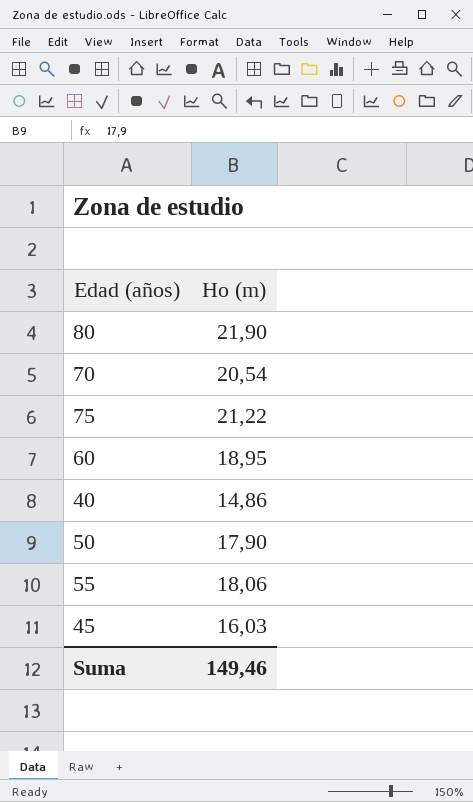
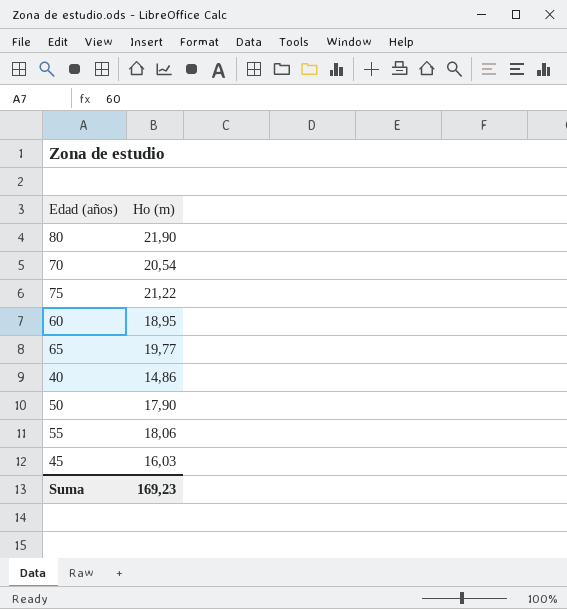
row 65: none -> 19,77
Suma | Ho (m): 149,46 -> 169,23

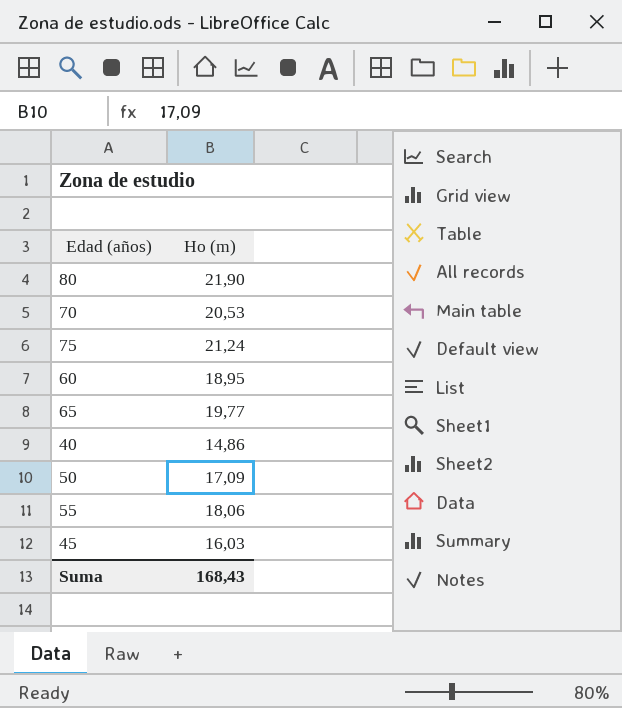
70 | Ho (m): 20,54 -> 20,53
75 | Ho (m): 21,22 -> 21,24
50 | Ho (m): 17,90 -> 17,09
Suma | Ho (m): 169,23 -> 168,43

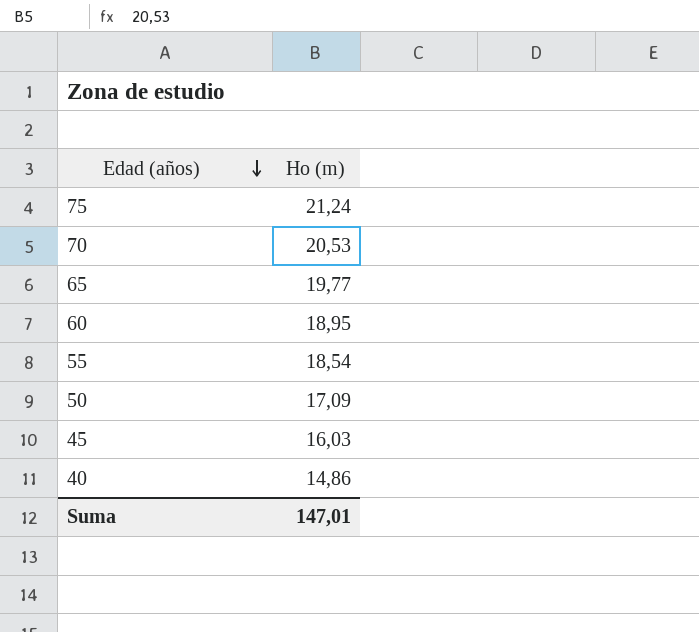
row order: none -> Edad (años) descending
row 80: 21,90 -> none
55 | Ho (m): 18,06 -> 18,54
Suma | Ho (m): 168,43 -> 147,01

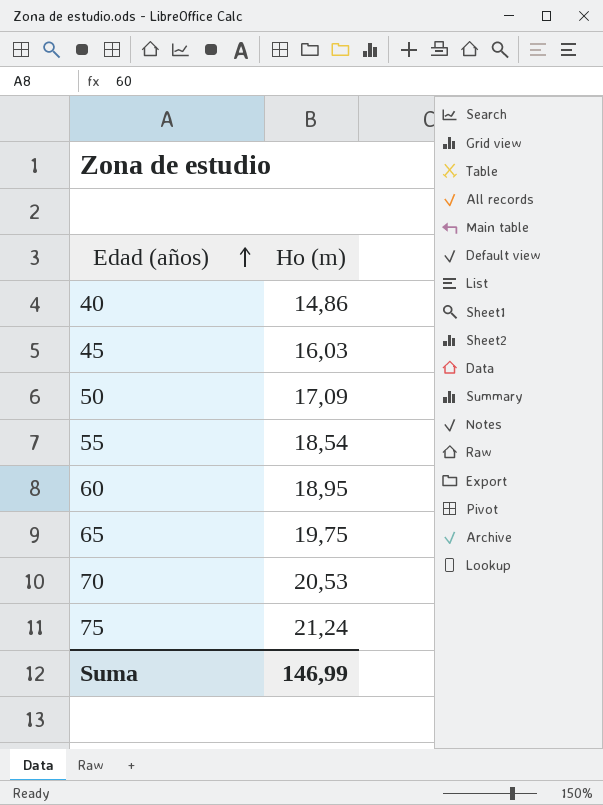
row order: Edad (años) descending -> Edad (años) ascending
65 | Ho (m): 19,77 -> 19,75
Suma | Ho (m): 147,01 -> 146,99

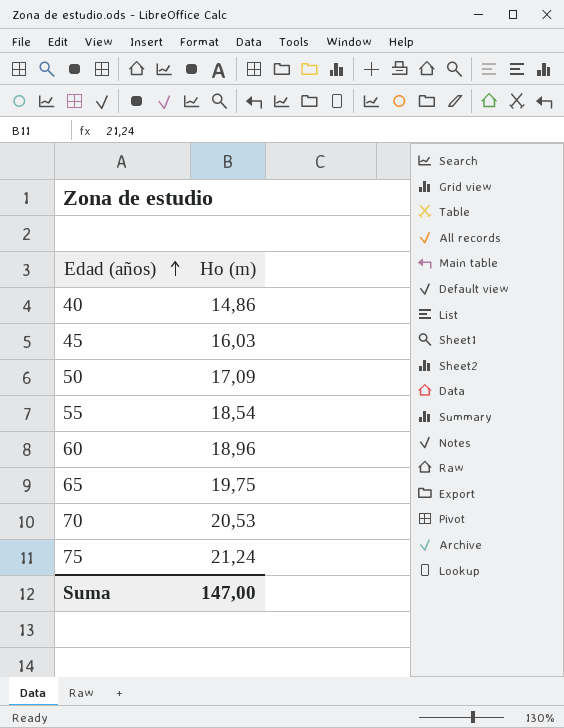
60 | Ho (m): 18,95 -> 18,96
Suma | Ho (m): 146,99 -> 147,00

